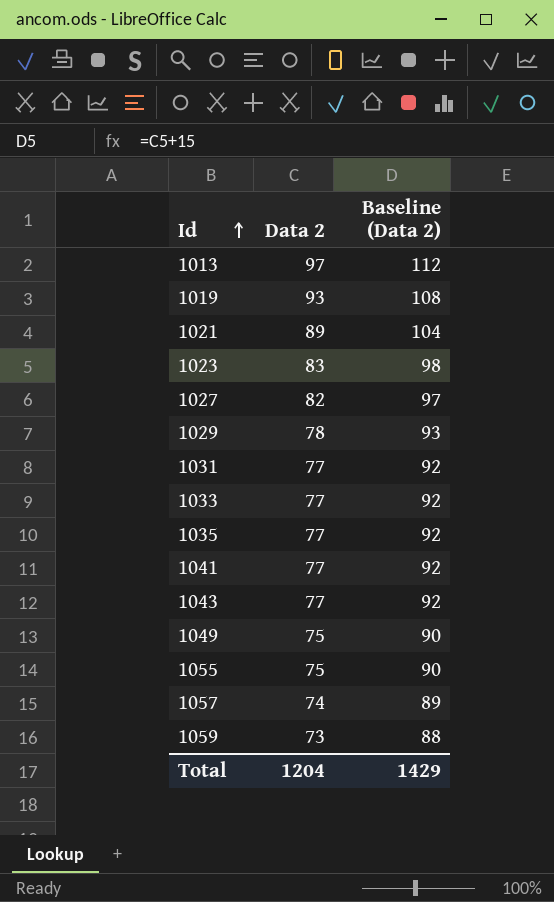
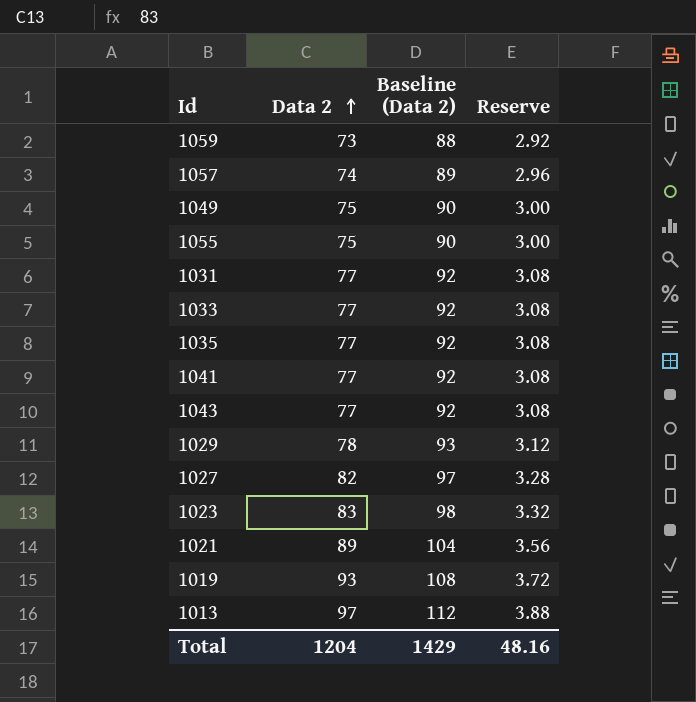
row order: Id ascending -> Data 2 ascending
column Reserve | formula: none -> [Data 2] * 0.04

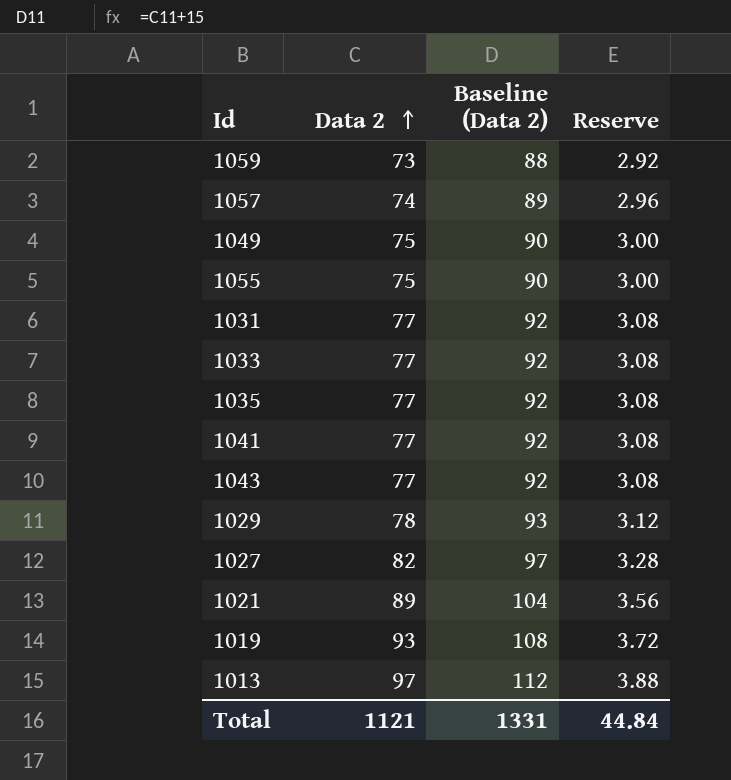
row 1023: 83 | 98 | 3.32 -> none
Total | Data 2: 1204 -> 1121
Total | Baseline (Data 2): 1429 -> 1331
Total | Reserve: 48.16 -> 44.84

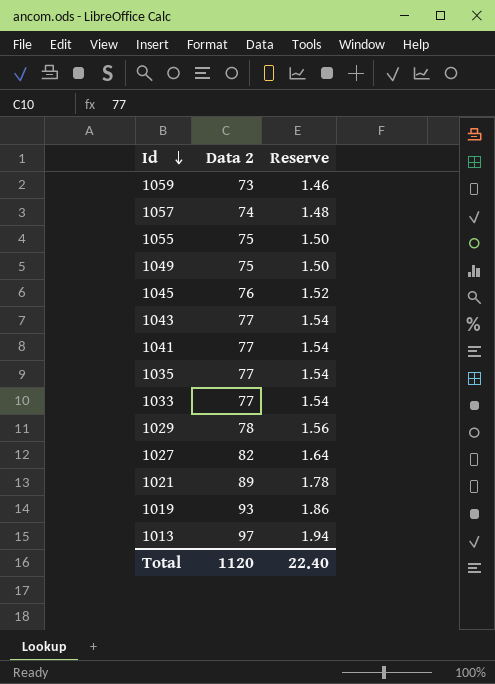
row order: Data 2 ascending -> Id descending
column Baseline (Data 2) | formula: [Data 2] + 15 -> none
column Reserve | formula: [Data 2] * 0.04 -> [Data 2] * 0.02
row 1031: 77 | 92 | 3.08 -> none
row 1045: none -> 76 | 1.52
Total | Data 2: 1121 -> 1120
Total | Reserve: 44.84 -> 22.40

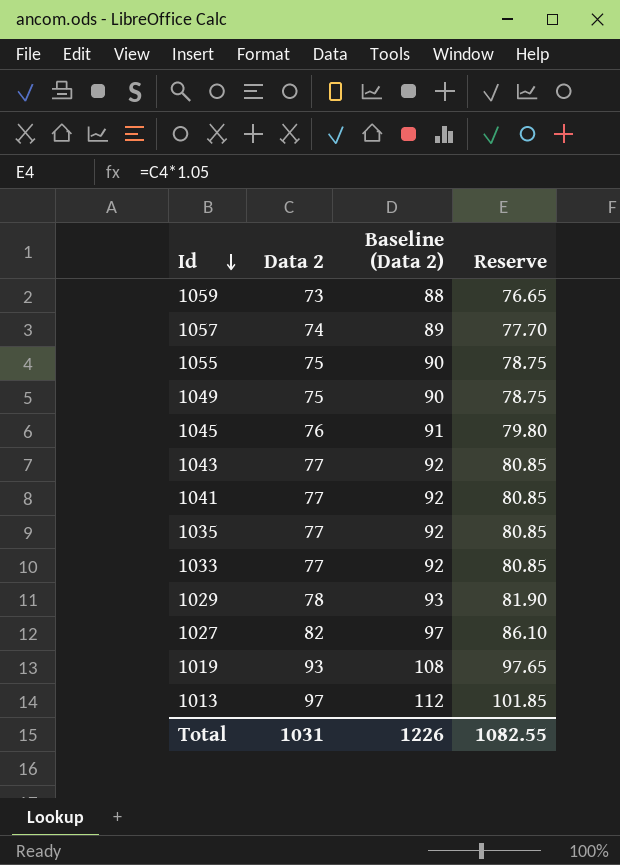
column Baseline (Data 2) | formula: none -> [Data 2] + 15
column Reserve | formula: [Data 2] * 0.02 -> [Data 2] * 1.05
row 1021: 89 | 1.78 -> none
Total | Data 2: 1120 -> 1031
Total | Reserve: 22.40 -> 1082.55

